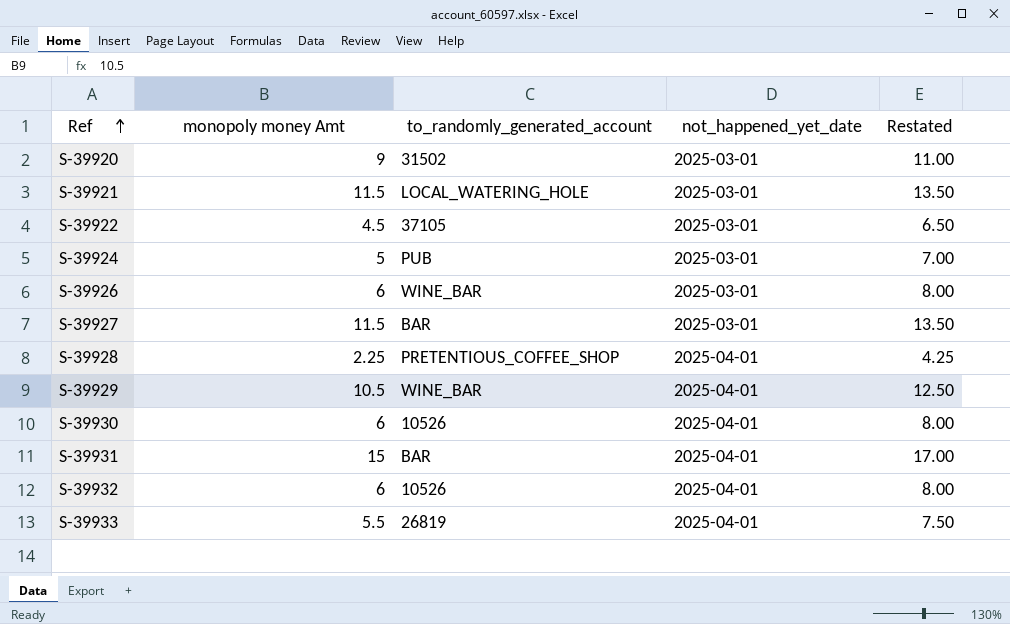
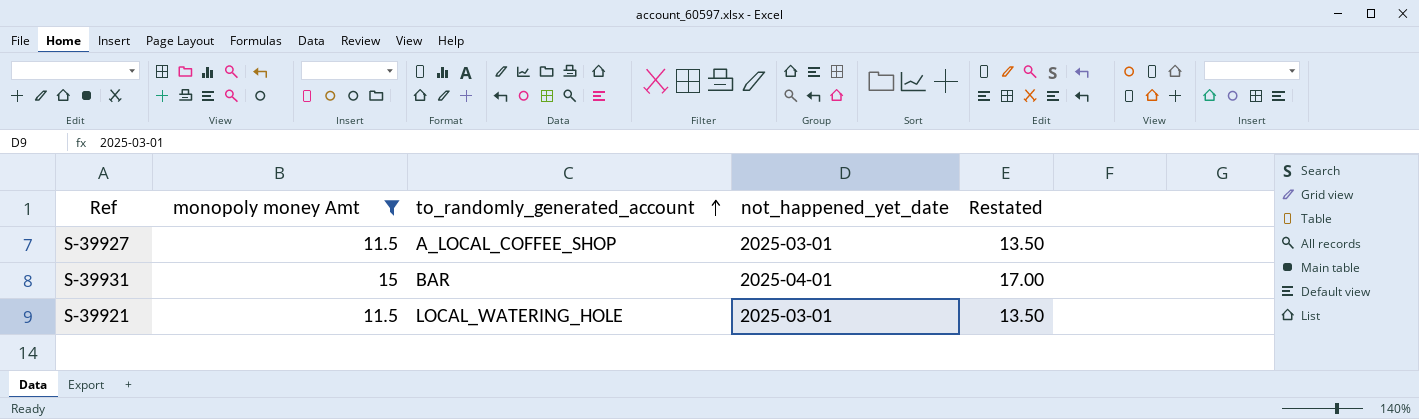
filter: none -> monopoly money Amt >= 11.5
row order: Ref ascending -> to_randomly_generated_account ascending
S-39927 | to_randomly_generated_account: BAR -> A_LOCAL_COFFEE_SHOP

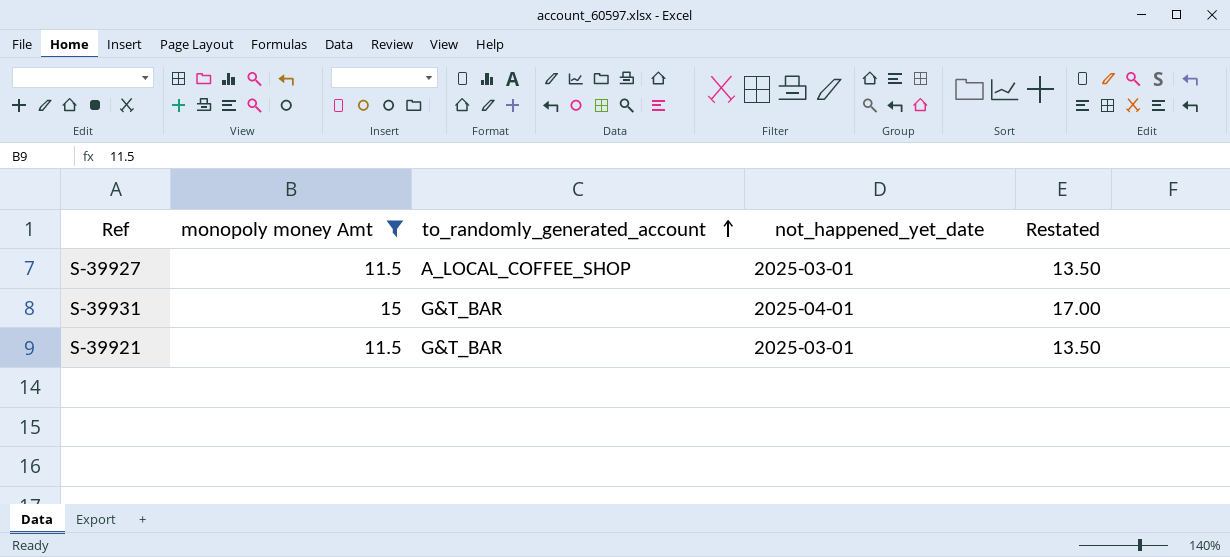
S-39931 | to_randomly_generated_account: BAR -> G&T_BAR
S-39921 | to_randomly_generated_account: LOCAL_WATERING_HOLE -> G&T_BAR

